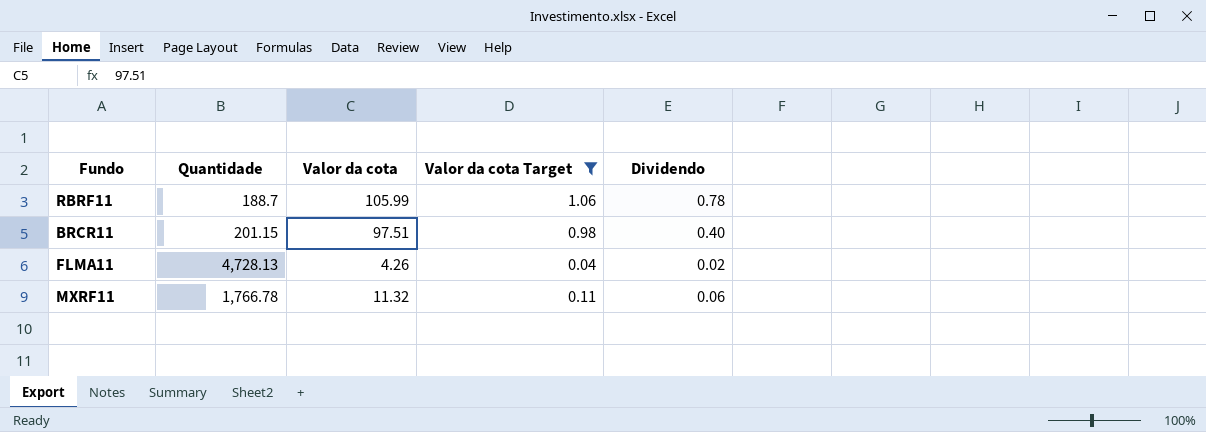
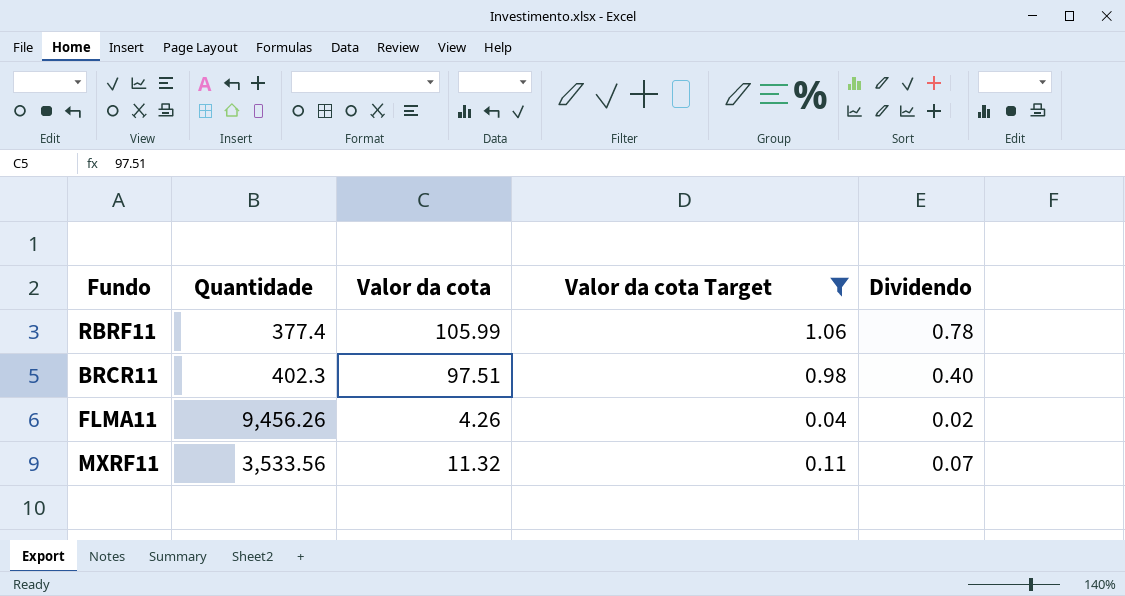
RBRF11 | Quantidade: 188.7 -> 377.4
BRCR11 | Quantidade: 201.15 -> 402.3
FLMA11 | Quantidade: 4,728.13 -> 9,456.26
MXRF11 | Quantidade: 1,766.78 -> 3,533.56
MXRF11 | Dividendo: 0.06 -> 0.07

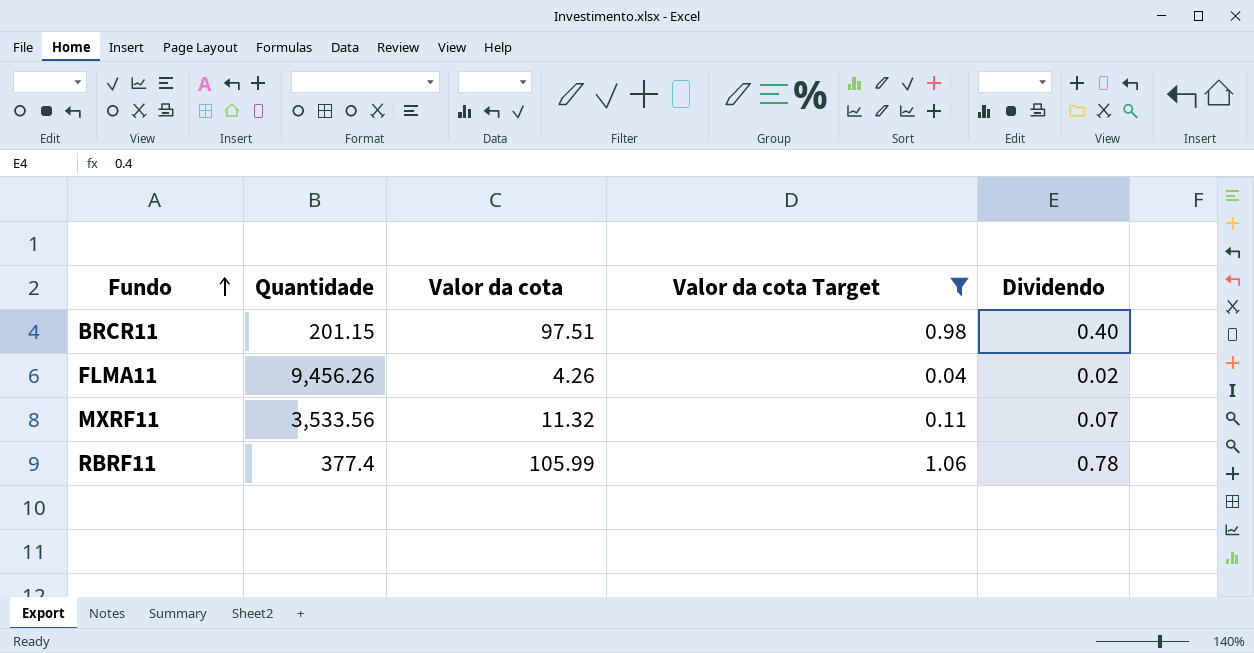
row order: none -> Fundo ascending
BRCR11 | Quantidade: 402.3 -> 201.15

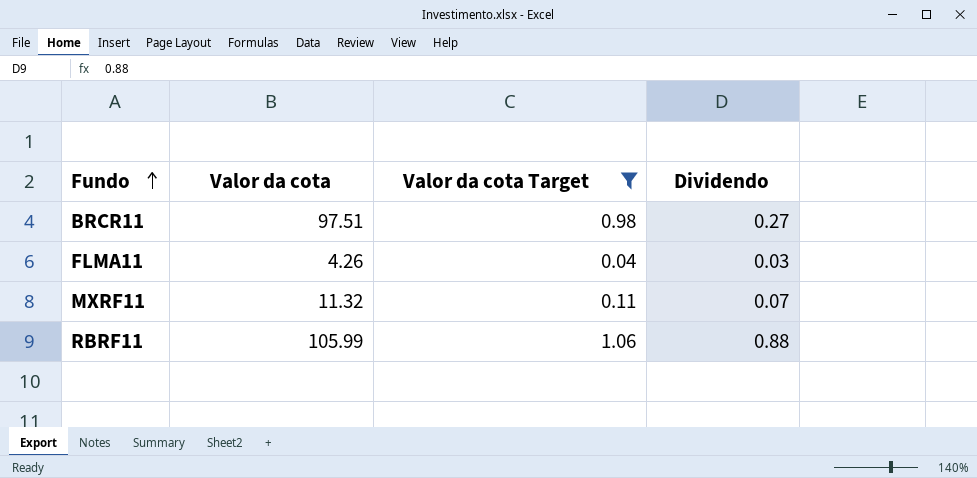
column Quantidade | position: 2 -> none
BRCR11 | Dividendo: 0.40 -> 0.27
FLMA11 | Dividendo: 0.02 -> 0.03
RBRF11 | Dividendo: 0.78 -> 0.88

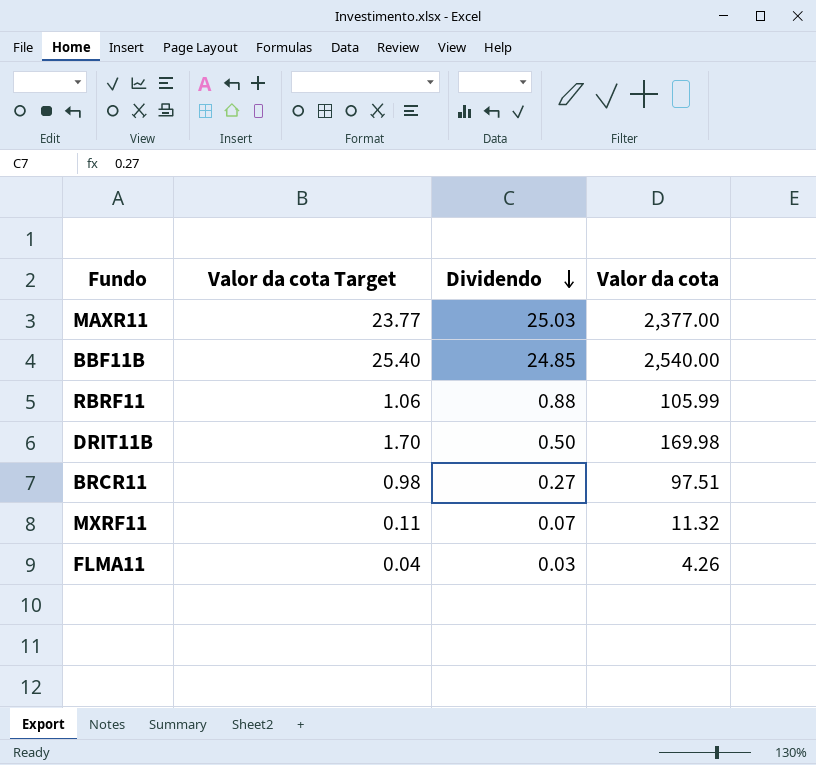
filter: Valor da cota Target <= 1.06 -> none
row order: Fundo ascending -> Dividendo descending
column Valor da cota | position: 2 -> 4

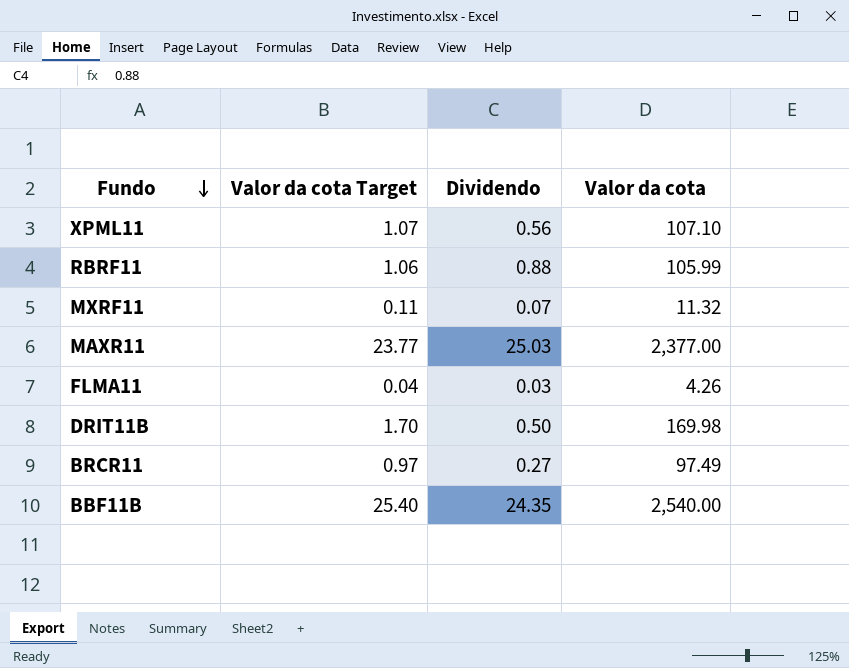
row order: Dividendo descending -> Fundo descending
row XPML11: none -> 1.07 | 0.56 | 107.10
BRCR11 | Valor da cota Target: 0.98 -> 0.97
BRCR11 | Valor da cota: 97.51 -> 97.49
BBF11B | Dividendo: 24.85 -> 24.35

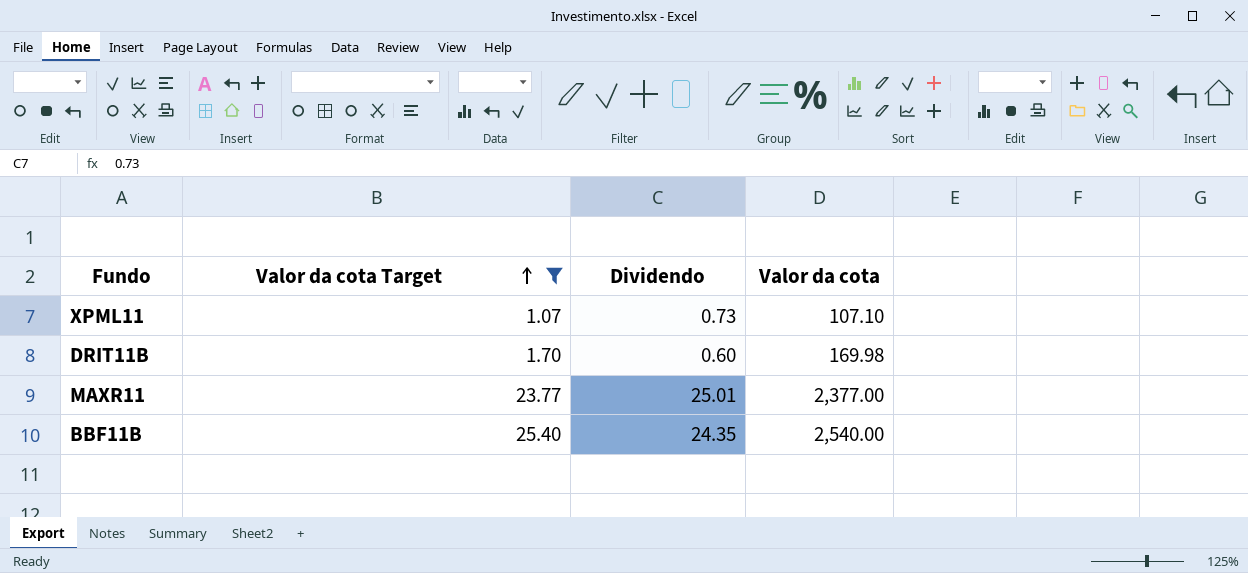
filter: none -> Valor da cota Target >= 1.07
row order: Fundo descending -> Valor da cota Target ascending
XPML11 | Dividendo: 0.56 -> 0.73
DRIT11B | Dividendo: 0.50 -> 0.60
MAXR11 | Dividendo: 25.03 -> 25.01

